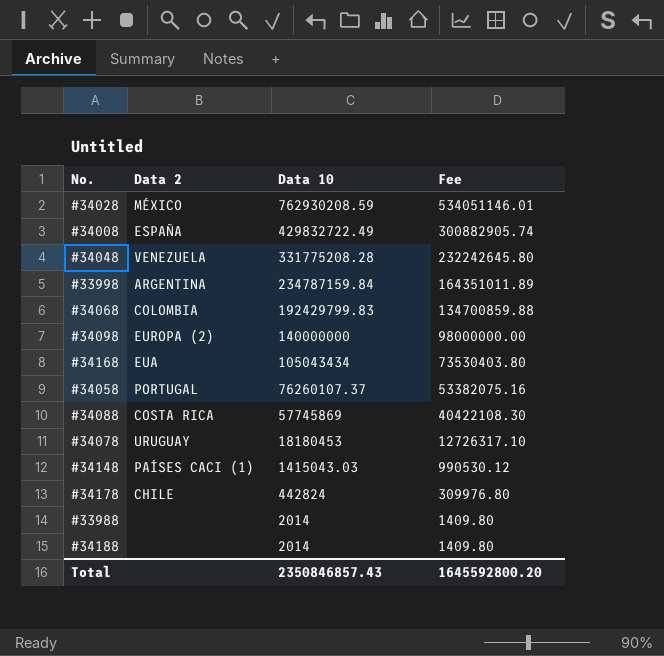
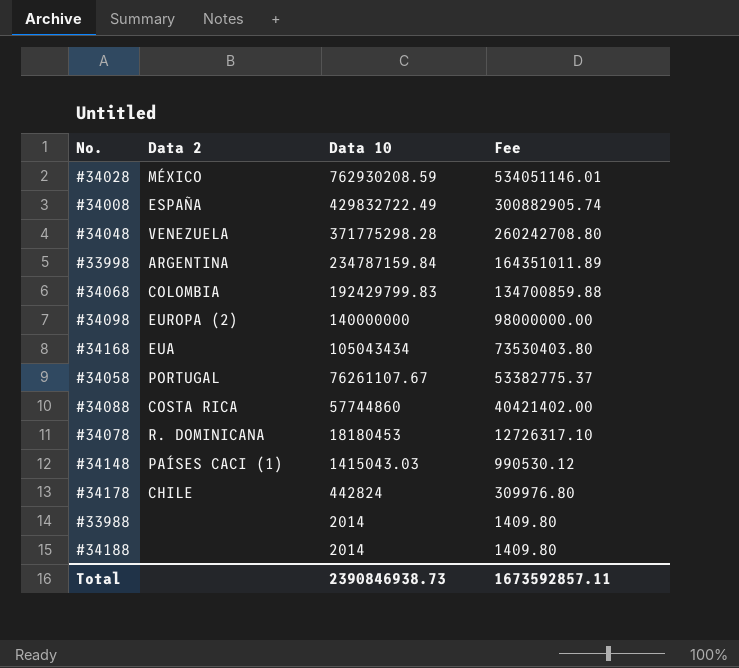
#34048 | Data 10: 331775208.28 -> 371775298.28
#34048 | Fee: 232242645.80 -> 260242708.80
#34058 | Data 10: 76260107.37 -> 76261107.67
#34058 | Fee: 53382075.16 -> 53382775.37
#34088 | Data 10: 57745869 -> 57744860
#34088 | Fee: 40422108.30 -> 40421402.00
#34078 | Data 2: URUGUAY -> R. DOMINICANA
Total | Data 10: 2350846857.43 -> 2390846938.73
Total | Fee: 1645592800.20 -> 1673592857.11

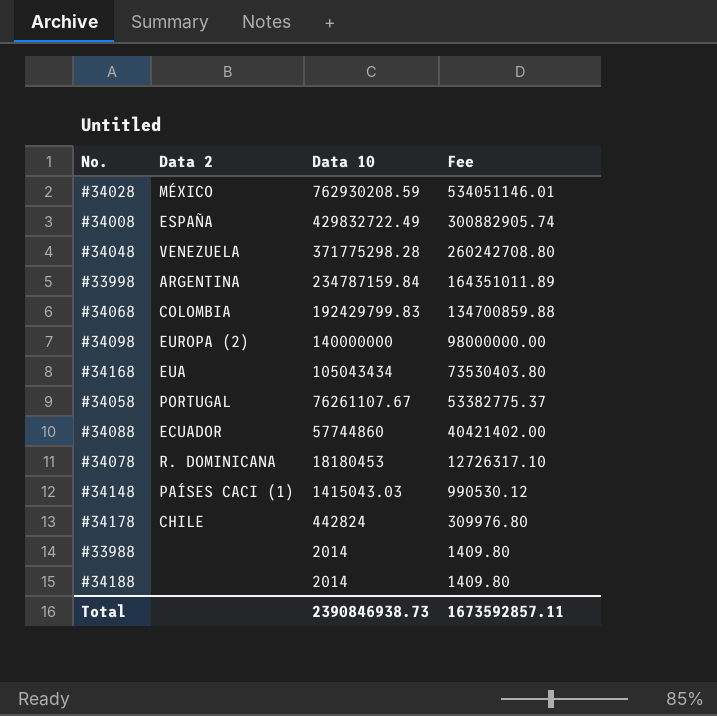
#34088 | Data 2: COSTA RICA -> ECUADOR

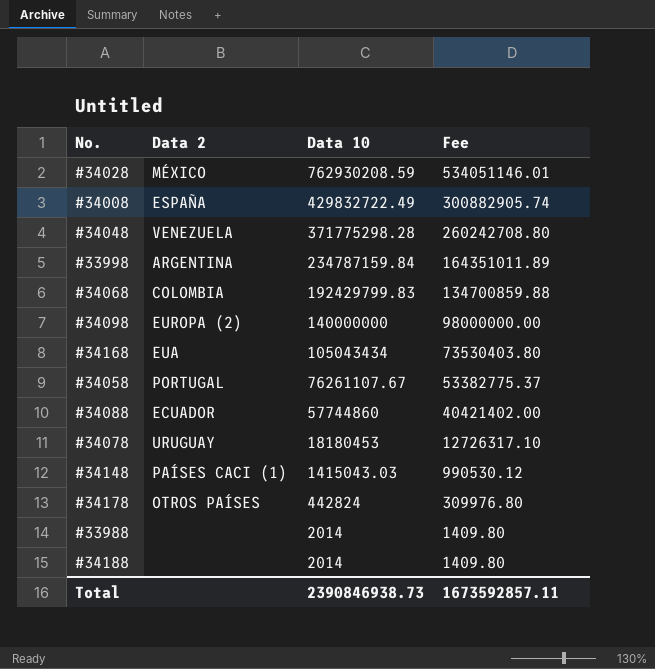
#34078 | Data 2: R. DOMINICANA -> URUGUAY
#34178 | Data 2: CHILE -> OTROS PAÍSES

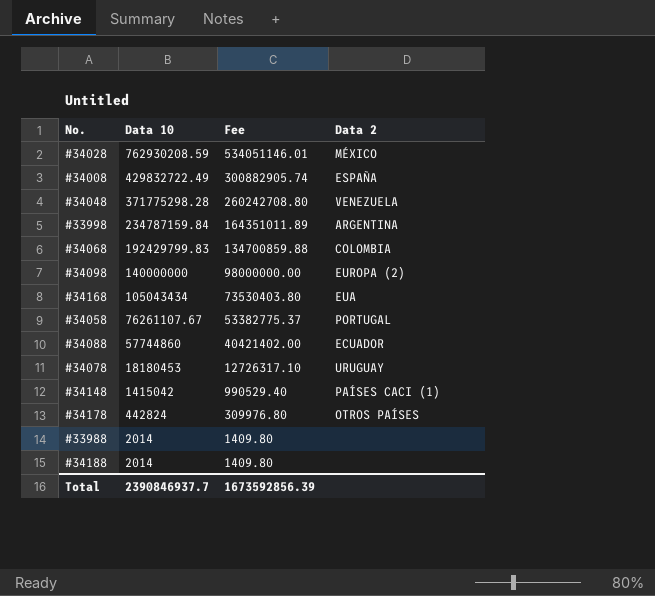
column Data 2 | position: 2 -> 4
#34148 | Data 10: 1415043.03 -> 1415042
#34148 | Fee: 990530.12 -> 990529.40
Total | Data 10: 2390846938.73 -> 2390846937.7
Total | Fee: 1673592857.11 -> 1673592856.39

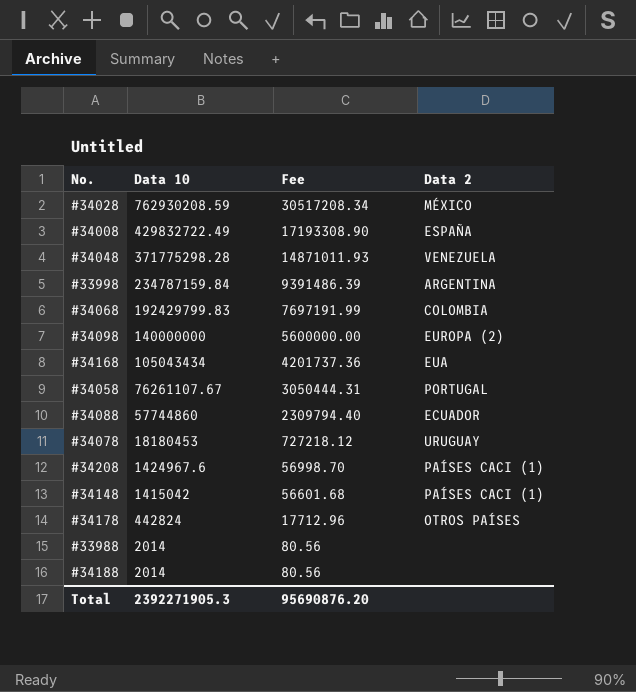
column Fee | formula: [Data 10] * 0.7 -> [Data 10] * 0.04
row #34208: none -> 1424967.6 | 56998.70 | PAÍSES CACI (1)
Total | Data 10: 2390846937.7 -> 2392271905.3
Total | Fee: 1673592856.39 -> 95690876.20

